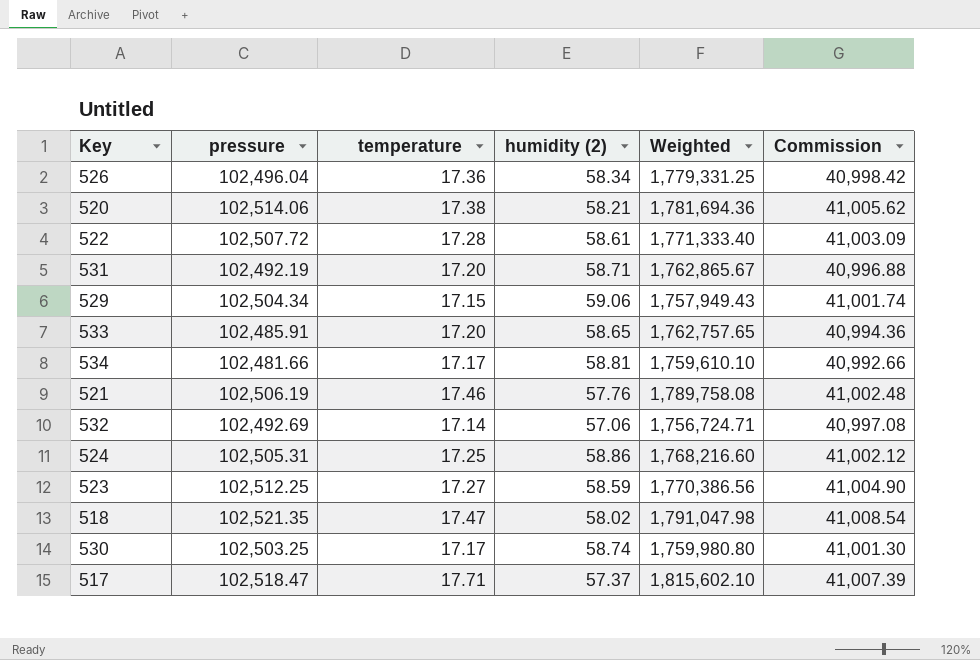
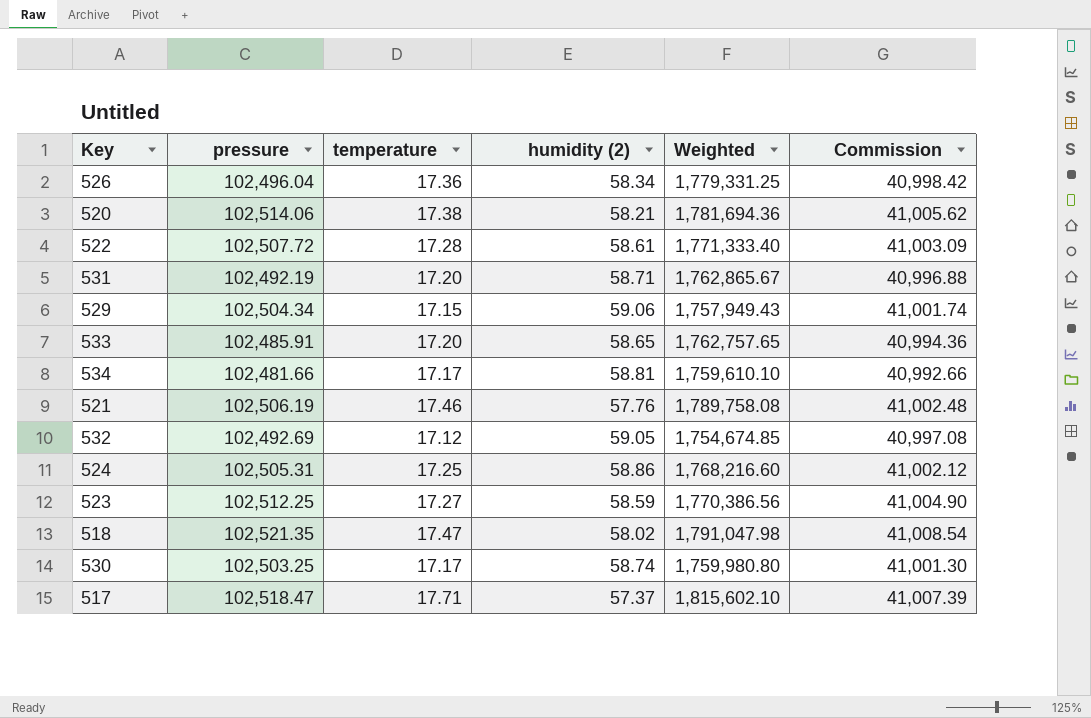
532 | temperature: 17.14 -> 17.12
532 | humidity (2): 57.06 -> 59.05
532 | Weighted: 1,756,724.71 -> 1,754,674.85

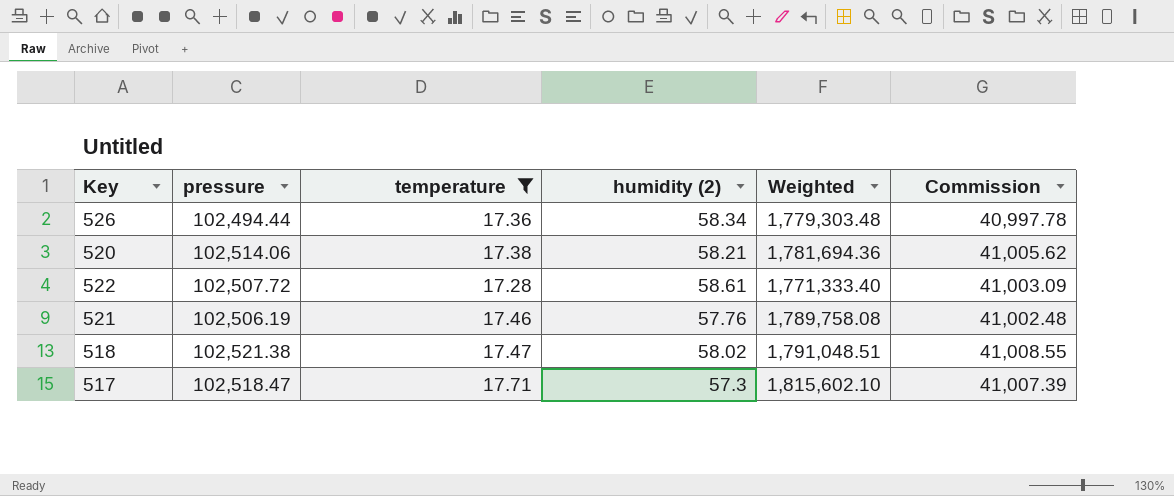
filter: none -> temperature >= 17.28
526 | pressure: 102,496.04 -> 102,494.44
526 | Weighted: 1,779,331.25 -> 1,779,303.48
526 | Commission: 40,998.42 -> 40,997.78
518 | pressure: 102,521.35 -> 102,521.38
518 | Weighted: 1,791,047.98 -> 1,791,048.51
518 | Commission: 41,008.54 -> 41,008.55
517 | humidity (2): 57.37 -> 57.3

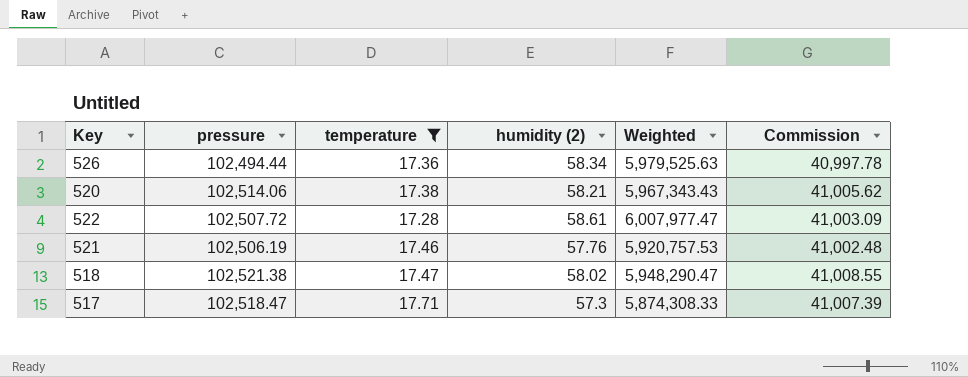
column Weighted | formula: [pressure] * [temperature] -> [pressure] * [humidity (2)]

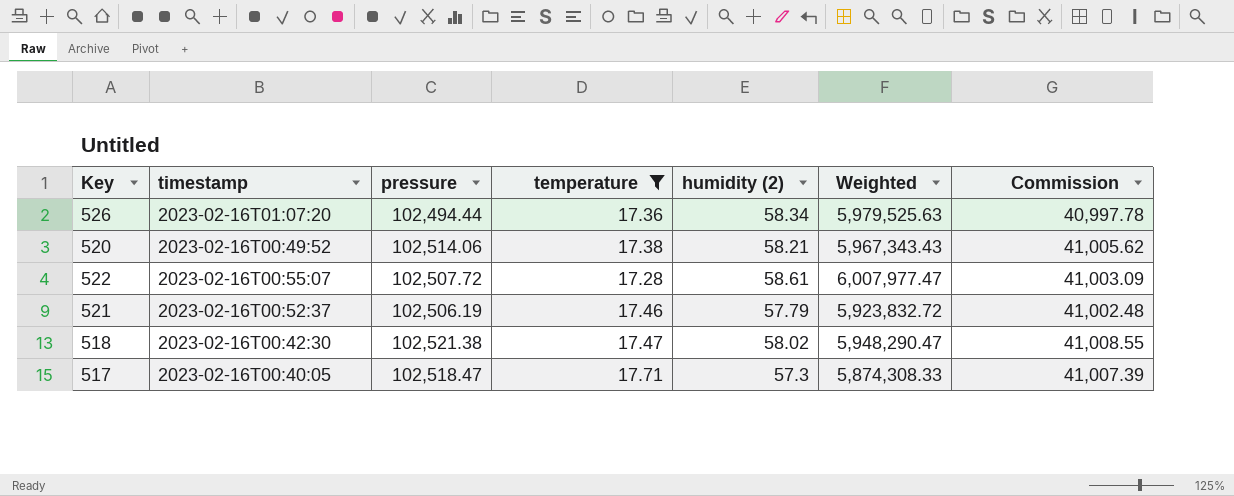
column timestamp | position: none -> 2
521 | humidity (2): 57.76 -> 57.79
521 | Weighted: 5,920,757.53 -> 5,923,832.72

